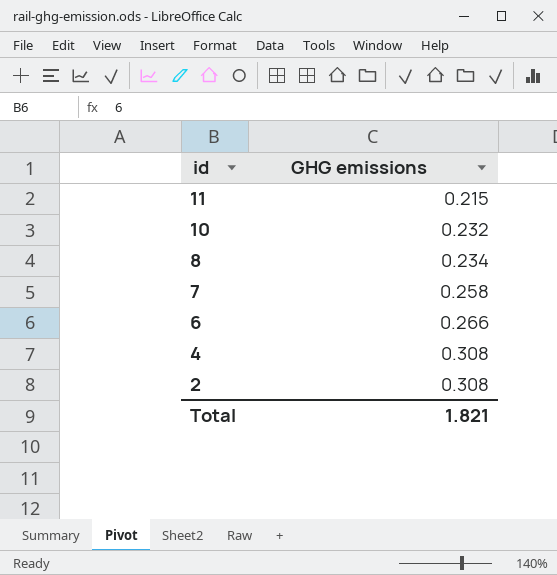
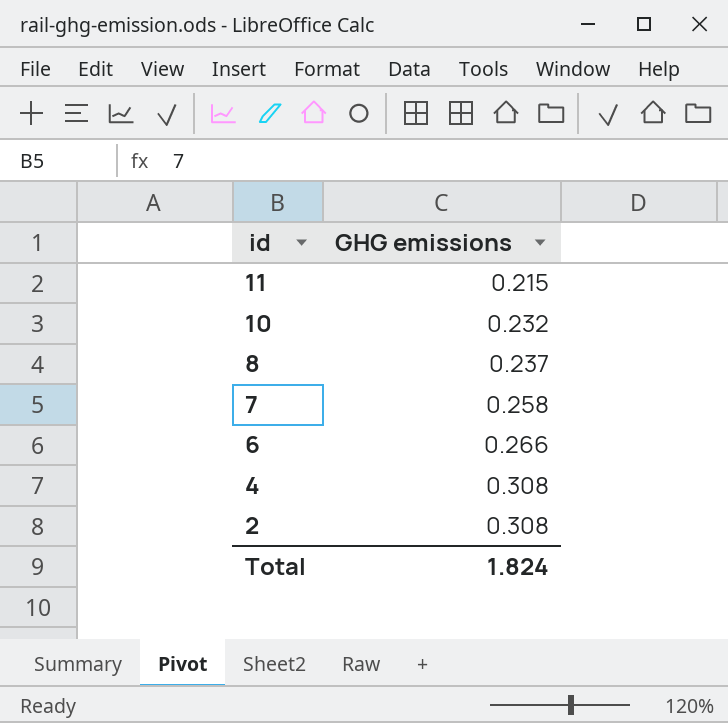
8 | GHG emissions: 0.234 -> 0.237
Total | GHG emissions: 1.821 -> 1.824

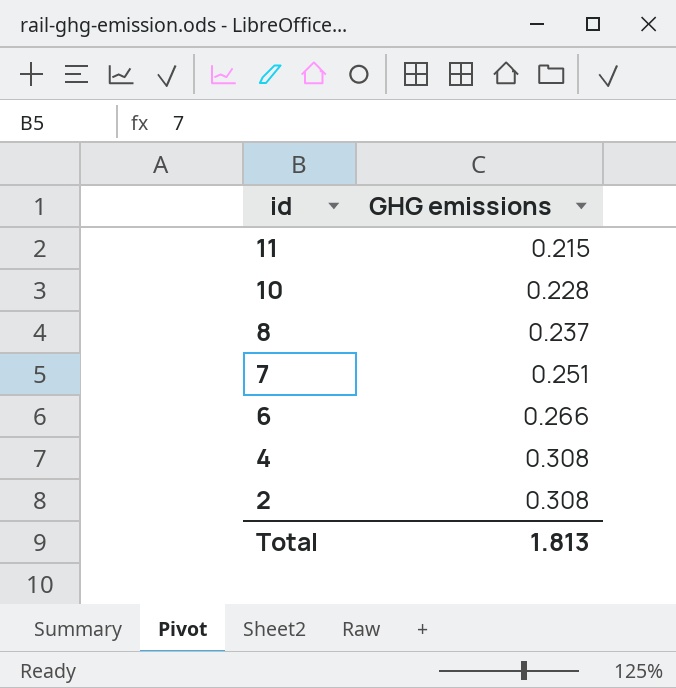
10 | GHG emissions: 0.232 -> 0.228
7 | GHG emissions: 0.258 -> 0.251
Total | GHG emissions: 1.824 -> 1.813

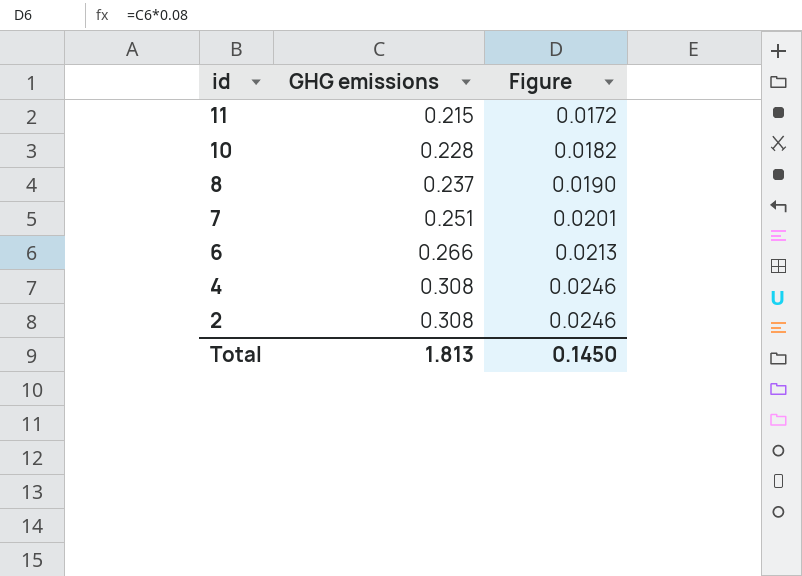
column Figure | formula: none -> [GHG emissions] * 0.08

